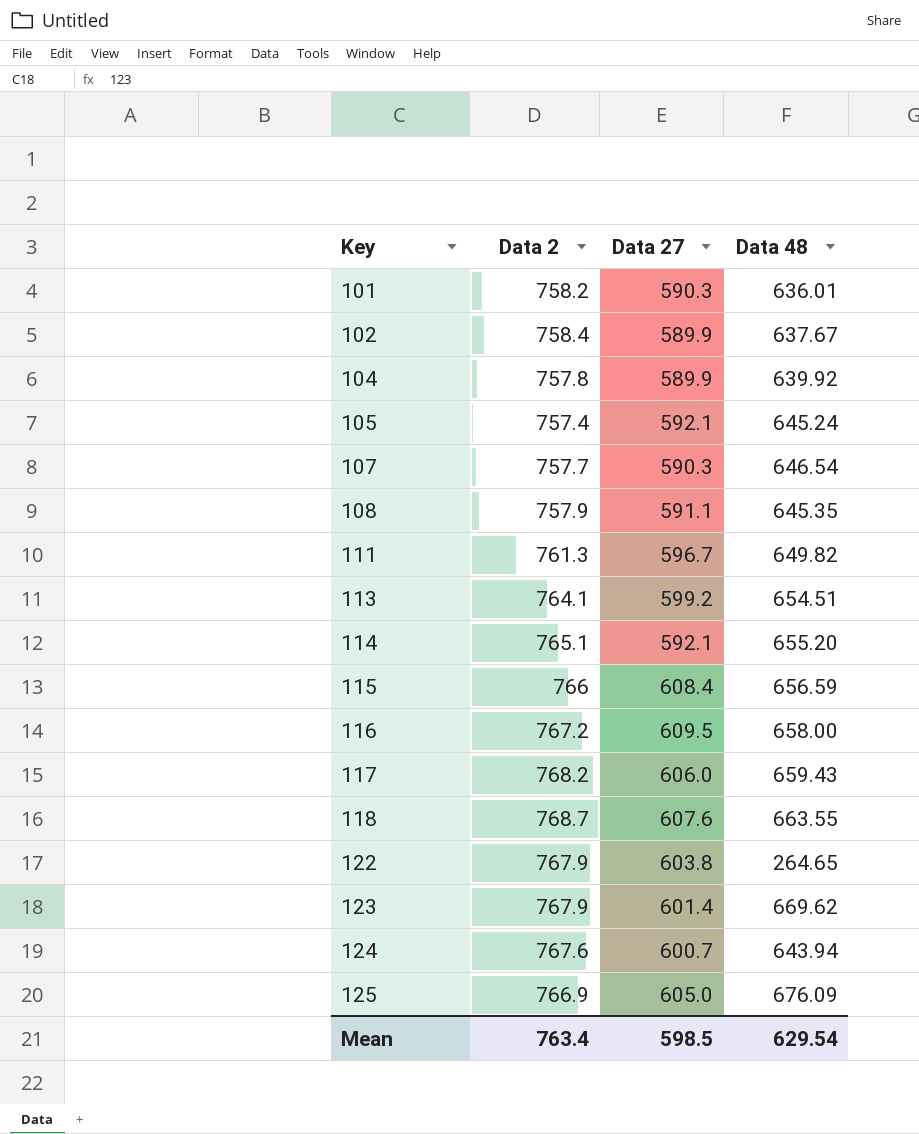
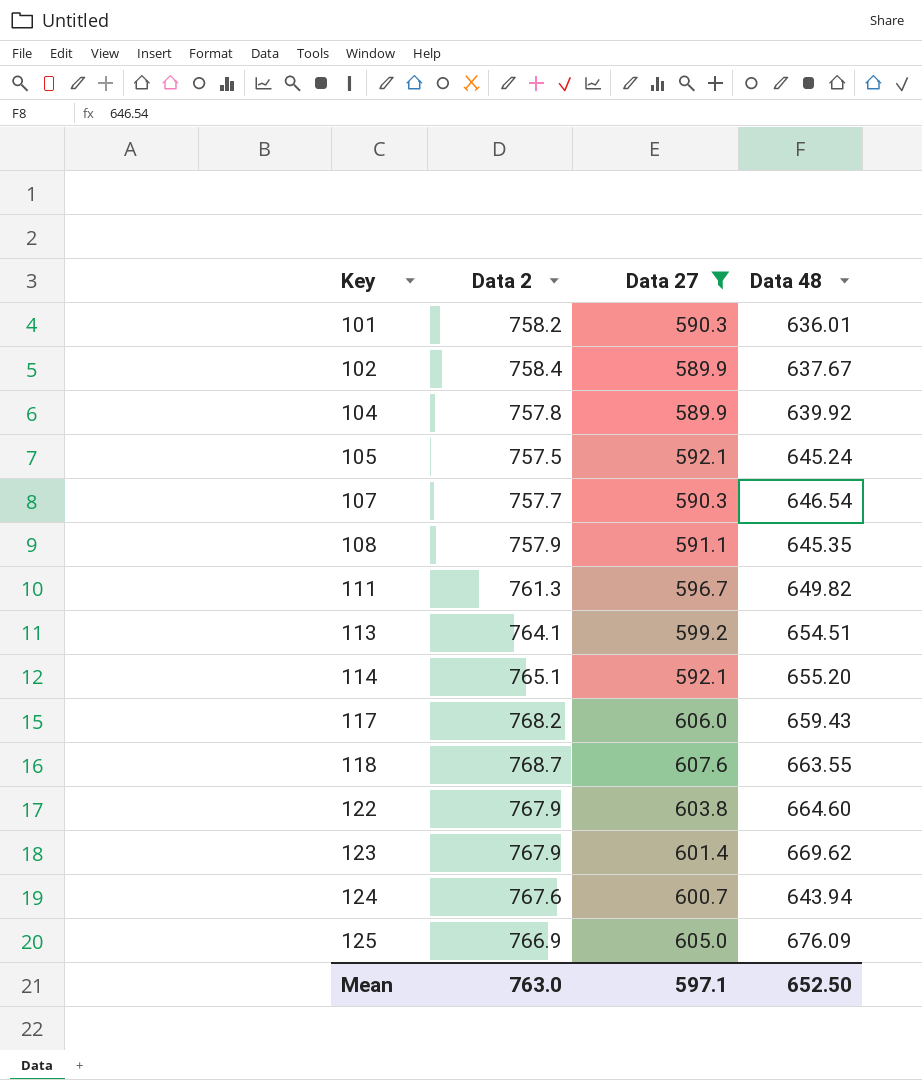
filter: none -> Data 27 <= 607.6
105 | Data 2: 757.4 -> 757.5
122 | Data 48: 264.65 -> 664.60
Mean | Data 2: 763.4 -> 763.0
Mean | Data 27: 598.5 -> 597.1
Mean | Data 48: 629.54 -> 652.50

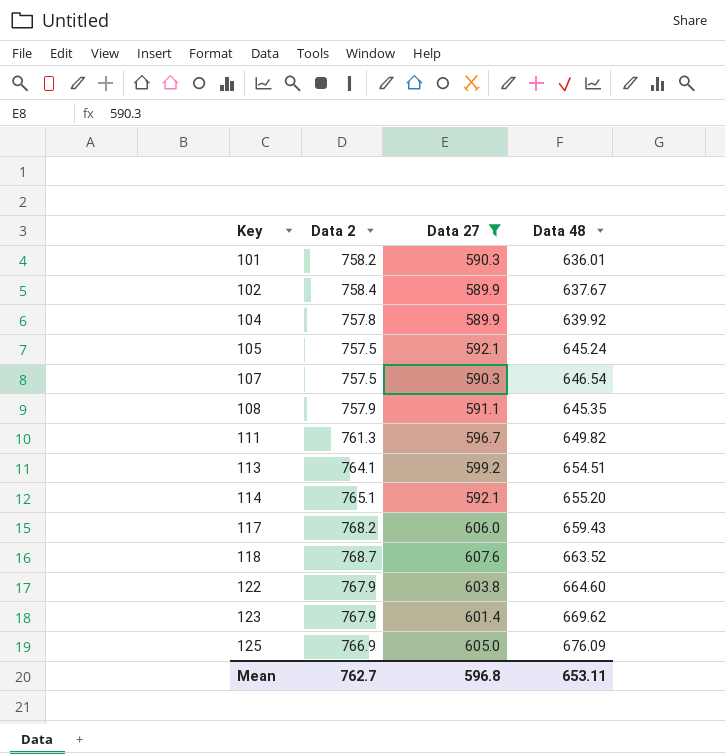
row 124: 767.6 | 600.7 | 643.94 -> none
107 | Data 2: 757.7 -> 757.5
118 | Data 48: 663.55 -> 663.52
Mean | Data 2: 763.0 -> 762.7
Mean | Data 27: 597.1 -> 596.8
Mean | Data 48: 652.50 -> 653.11

